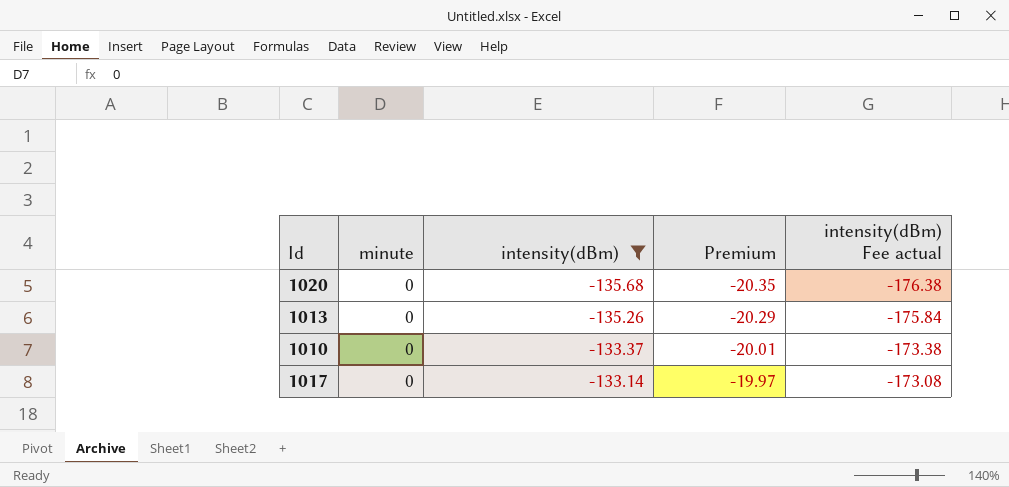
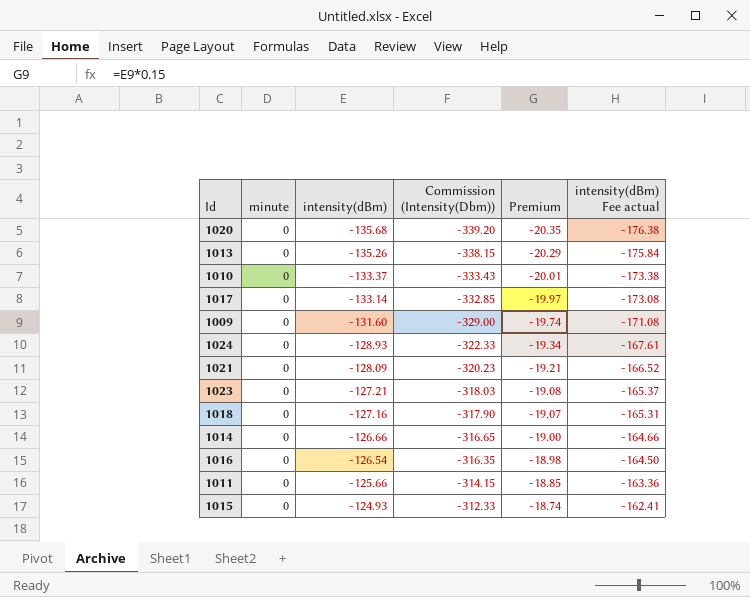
filter: intensity(dBm) <= -133.14 -> none
column Commission (Intensity(Dbm)) | formula: none -> [intensity(dBm)] * 2.5

